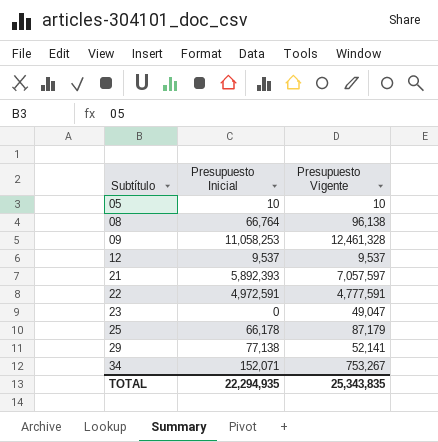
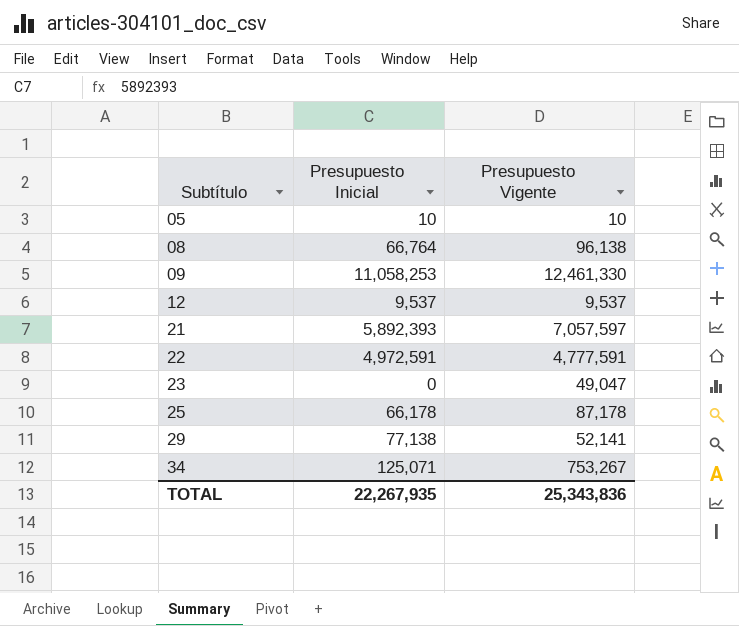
09 | Presupuesto Vigente: 12,461,328 -> 12,461,330
25 | Presupuesto Vigente: 87,179 -> 87,178
34 | Presupuesto Inicial: 152,071 -> 125,071
TOTAL | Presupuesto Inicial: 22,294,935 -> 22,267,935
TOTAL | Presupuesto Vigente: 25,343,835 -> 25,343,836

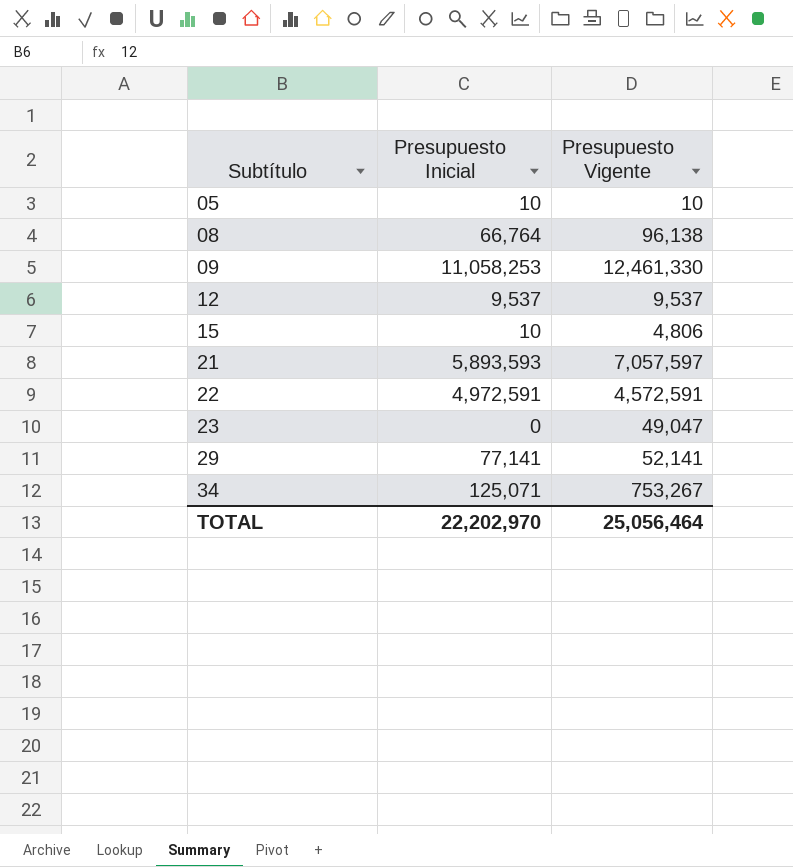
row 25: 66,178 | 87,178 -> none
row 15: none -> 10 | 4,806
21 | Presupuesto Inicial: 5,892,393 -> 5,893,593
22 | Presupuesto Vigente: 4,777,591 -> 4,572,591
29 | Presupuesto Inicial: 77,138 -> 77,141
TOTAL | Presupuesto Inicial: 22,267,935 -> 22,202,970
TOTAL | Presupuesto Vigente: 25,343,836 -> 25,056,464

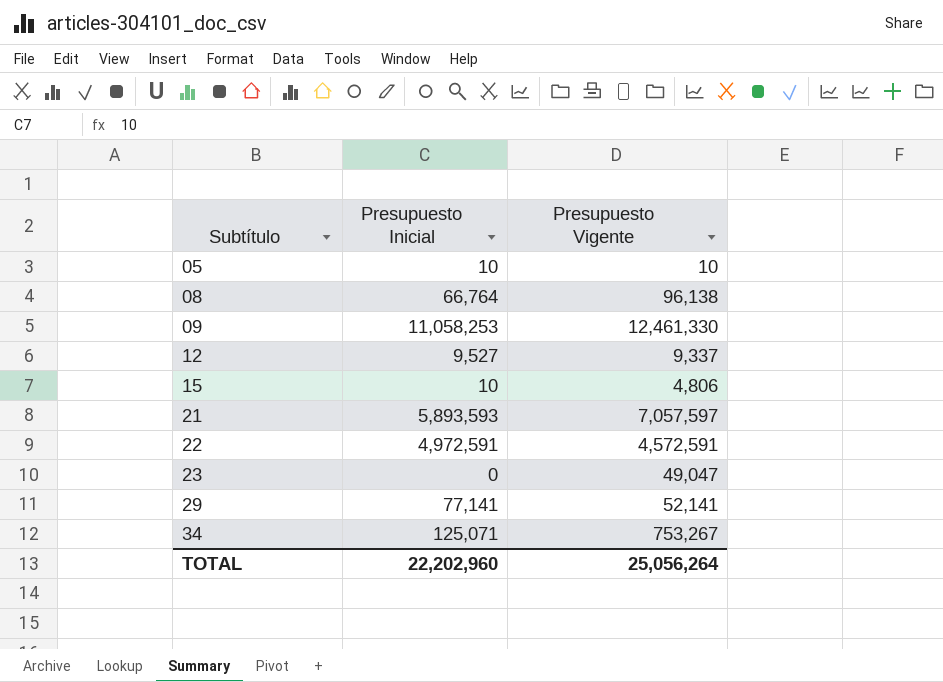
12 | Presupuesto Inicial: 9,537 -> 9,527
12 | Presupuesto Vigente: 9,537 -> 9,337
TOTAL | Presupuesto Inicial: 22,202,970 -> 22,202,960
TOTAL | Presupuesto Vigente: 25,056,464 -> 25,056,264

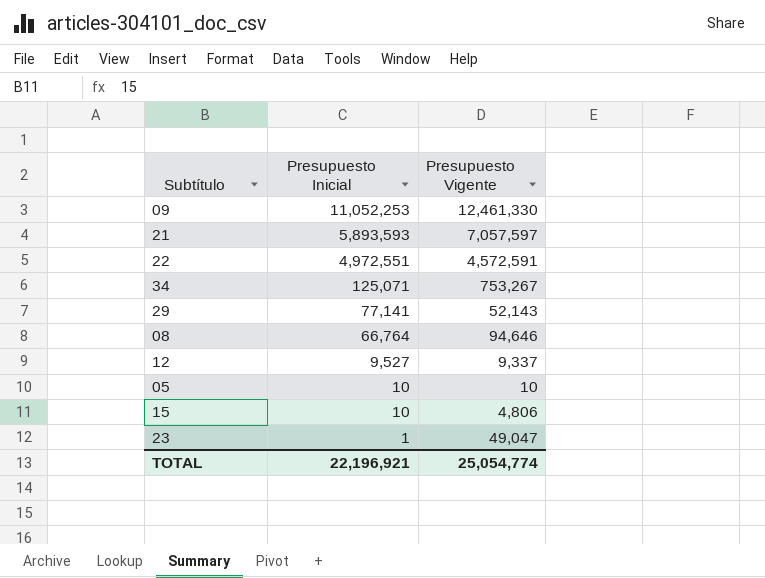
row order: Subtítulo ascending -> Presupuesto Inicial descending
09 | Presupuesto Inicial: 11,058,253 -> 11,052,253
22 | Presupuesto Inicial: 4,972,591 -> 4,972,551
29 | Presupuesto Vigente: 52,141 -> 52,143
08 | Presupuesto Vigente: 96,138 -> 94,646
23 | Presupuesto Inicial: 0 -> 1
TOTAL | Presupuesto Inicial: 22,202,960 -> 22,196,921
TOTAL | Presupuesto Vigente: 25,056,264 -> 25,054,774

